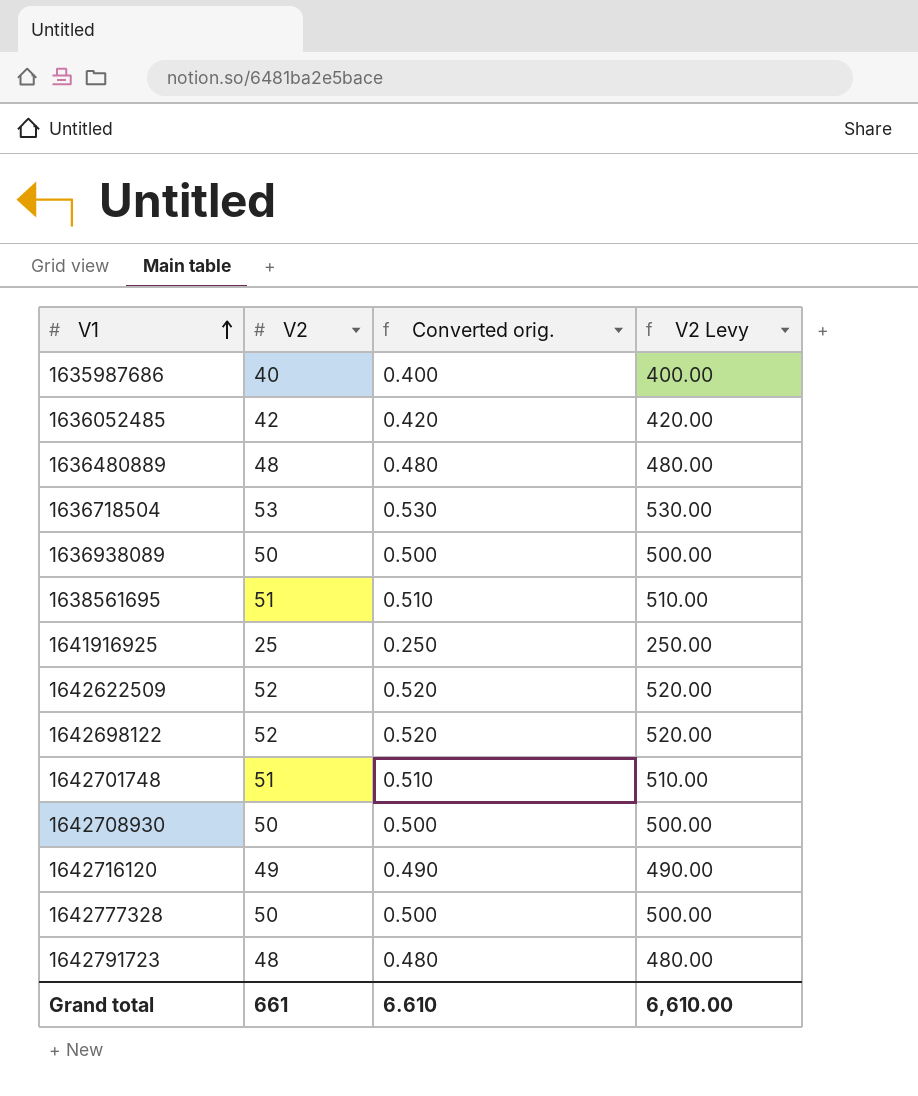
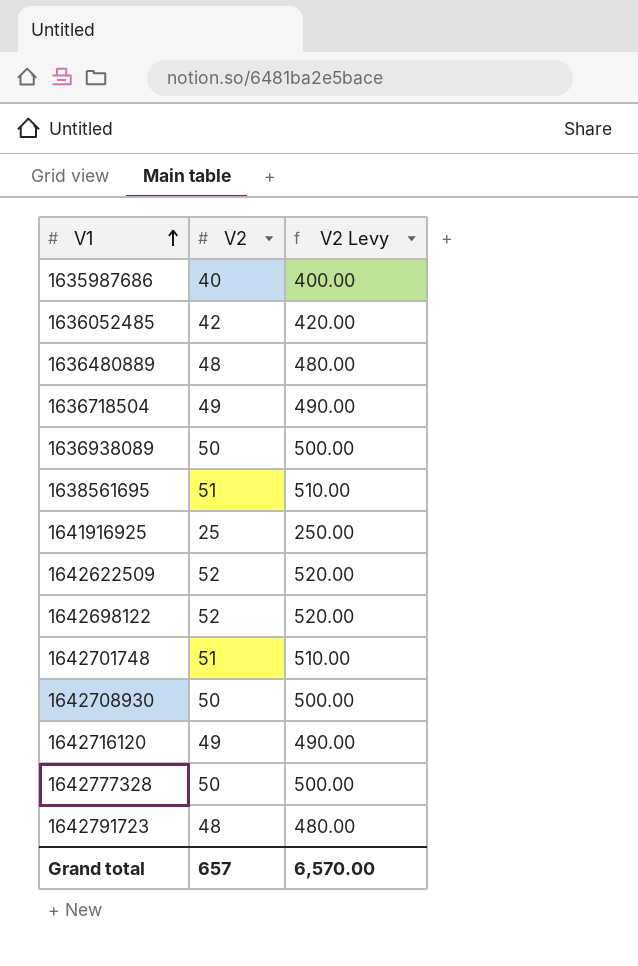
column Converted orig. | formula: [V2] * 0.01 -> none
1636718504 | V2: 53 -> 49
1636718504 | V2 Levy: 530.00 -> 490.00
Grand total | V2: 661 -> 657
Grand total | V2 Levy: 6,610.00 -> 6,570.00

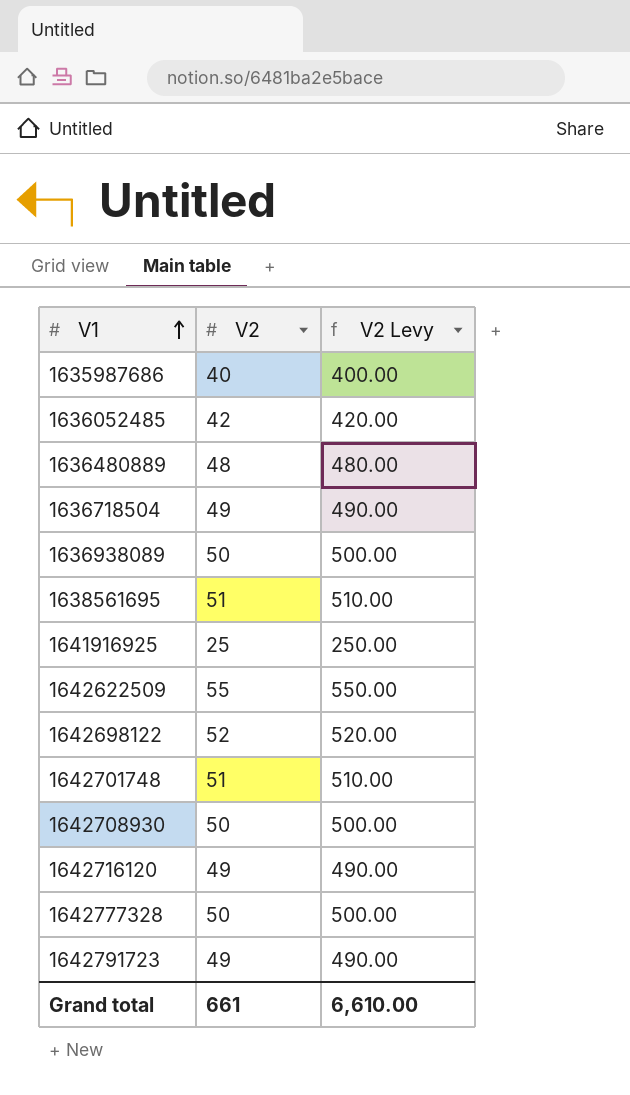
1642622509 | V2: 52 -> 55
1642622509 | V2 Levy: 520.00 -> 550.00
1642791723 | V2: 48 -> 49
1642791723 | V2 Levy: 480.00 -> 490.00
Grand total | V2: 657 -> 661
Grand total | V2 Levy: 6,570.00 -> 6,610.00

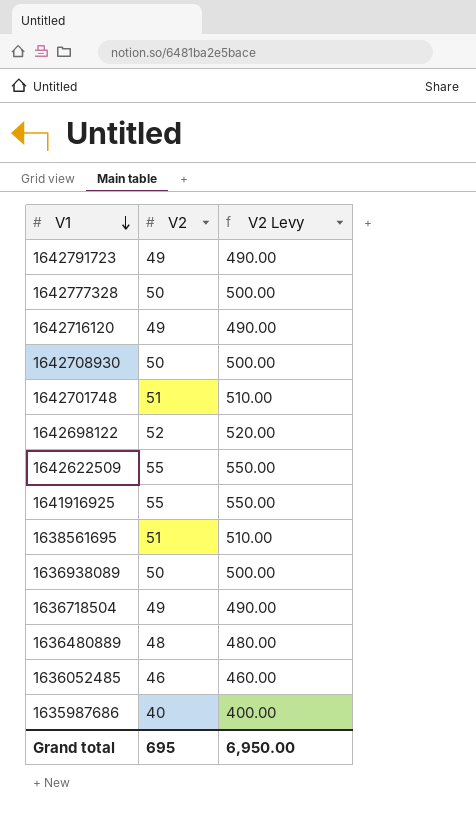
row order: V1 ascending -> V1 descending
1641916925 | V2: 25 -> 55
1641916925 | V2 Levy: 250.00 -> 550.00
1636052485 | V2: 42 -> 46
1636052485 | V2 Levy: 420.00 -> 460.00
Grand total | V2: 661 -> 695
Grand total | V2 Levy: 6,610.00 -> 6,950.00

